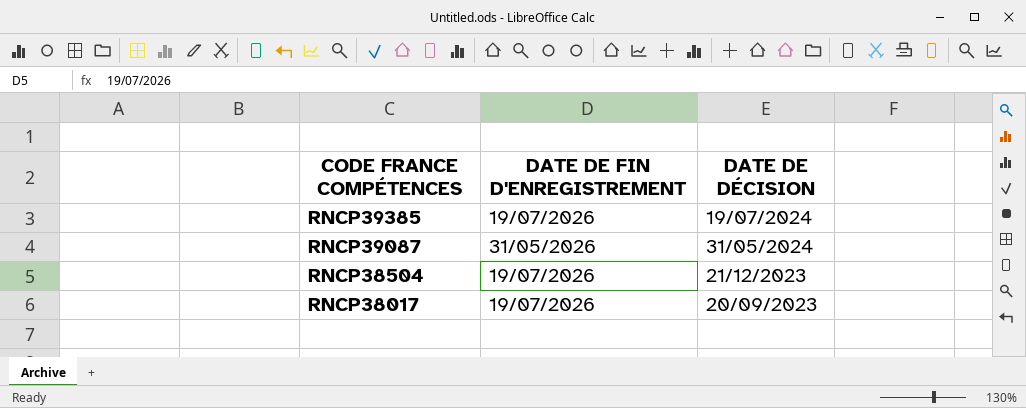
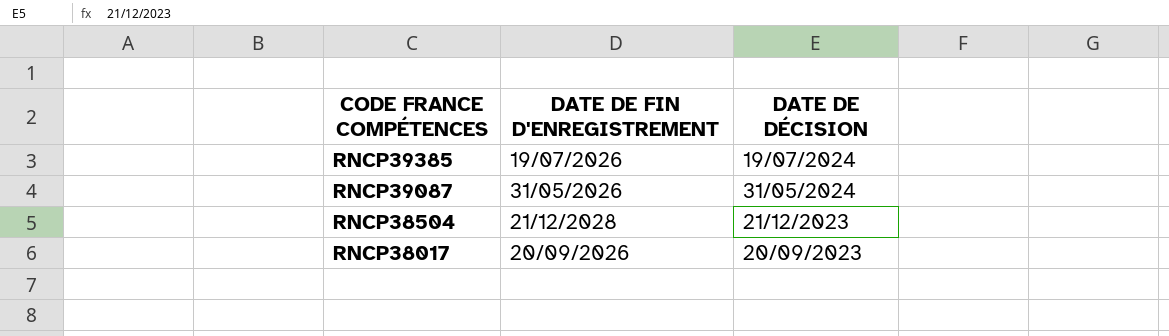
RNCP38504 | DATE DE FIN D'ENREGISTREMENT: 19/07/2026 -> 21/12/2028
RNCP38017 | DATE DE FIN D'ENREGISTREMENT: 19/07/2026 -> 20/09/2026

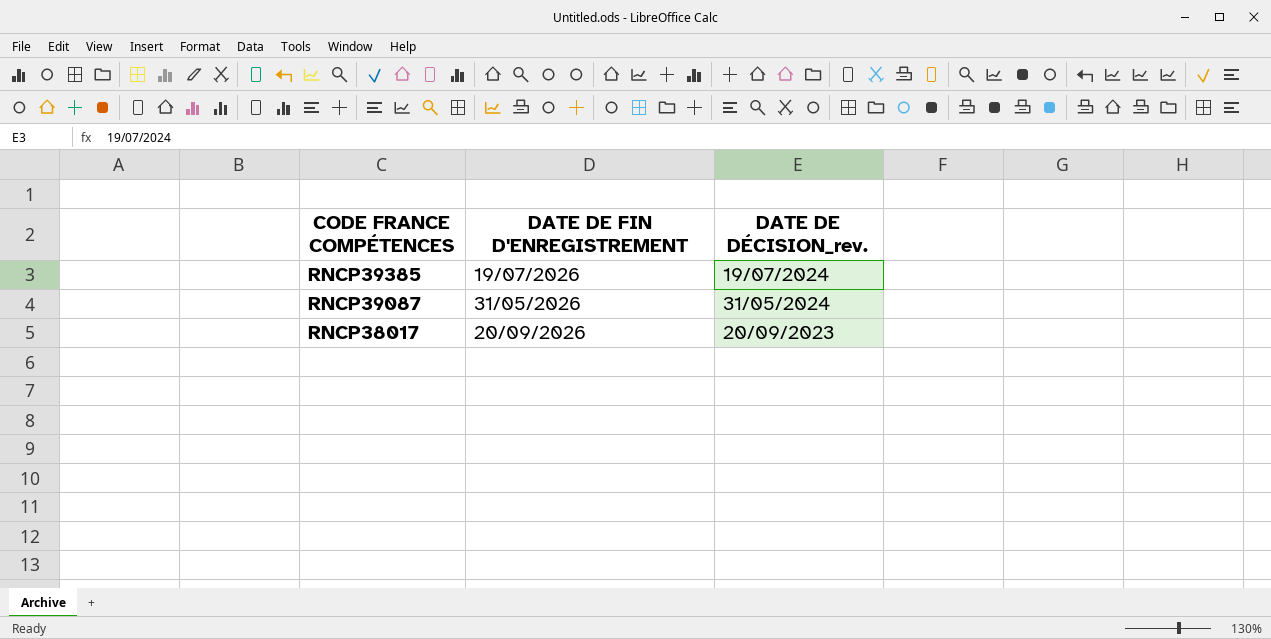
column name: DATE DE DÉCISION -> DATE DE DÉCISION_rev.
row RNCP38504: 21/12/2028 | 21/12/2023 -> none

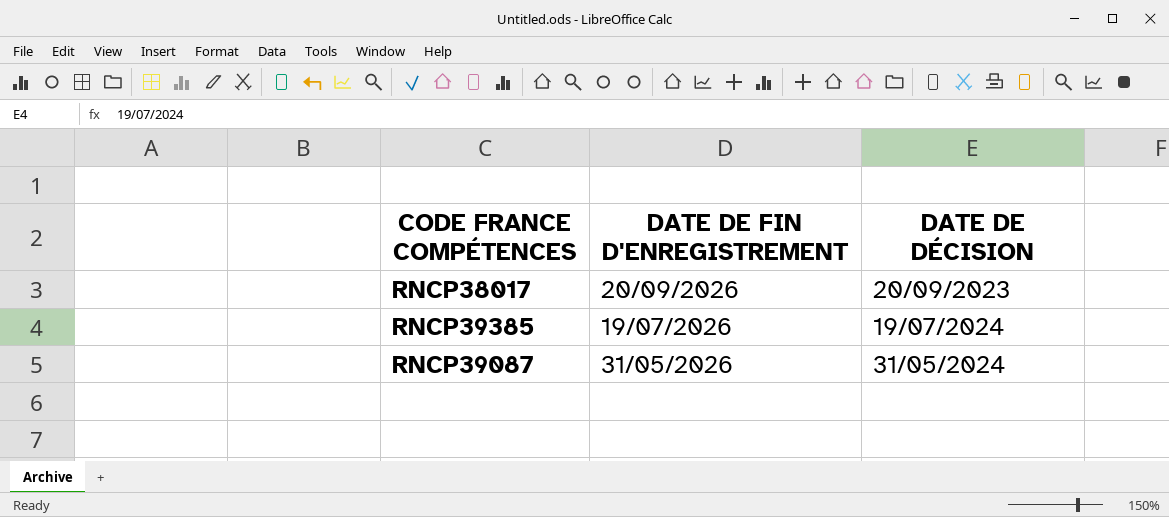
row order: CODE FRANCE COMPÉTENCES descending -> DATE DE FIN D'ENREGISTREMENT descending
column name: DATE DE DÉCISION_rev. -> DATE DE DÉCISION

